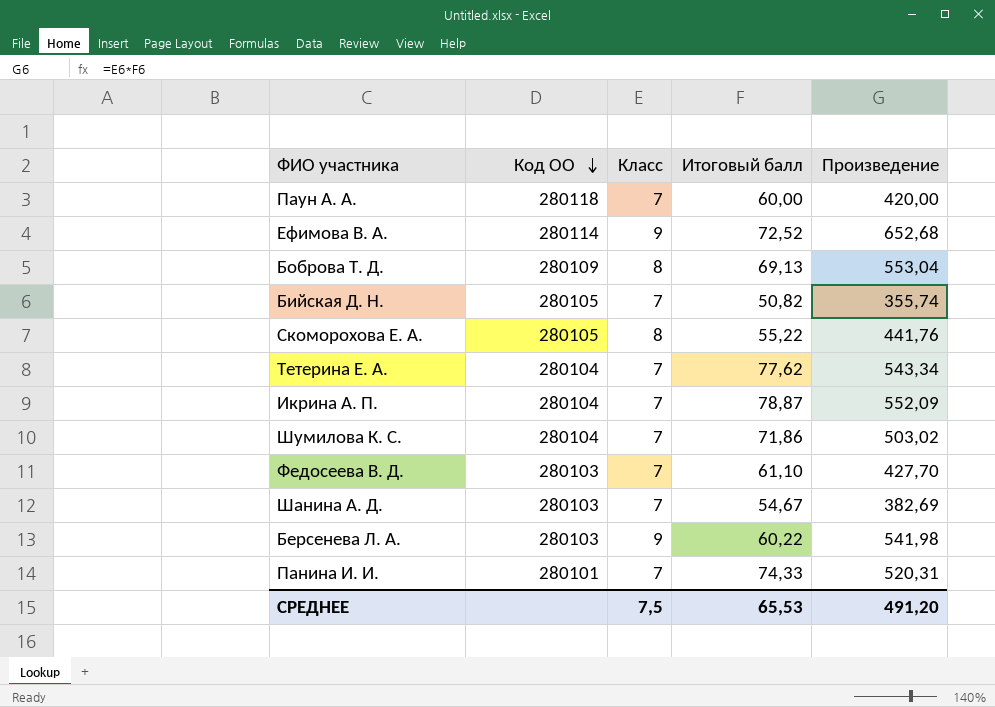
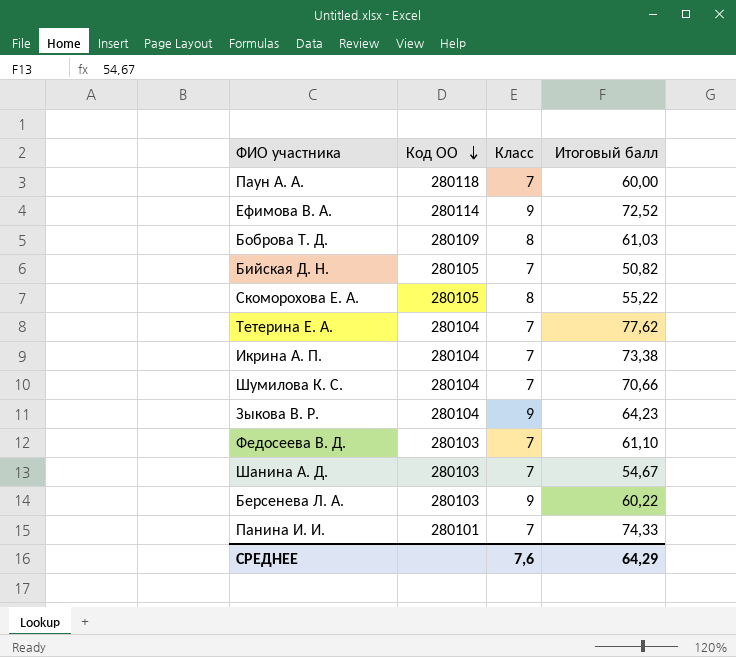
column Произведение | formula: [Класс] * [Итоговый балл] -> none
Боброва Т. Д. | Итоговый балл: 69,13 -> 61,03
Икрина А. П. | Итоговый балл: 78,87 -> 73,38
Шумилова К. С. | Итоговый балл: 71,86 -> 70,66
row Зыкова В. Р.: none -> 280104 | 9 | 64,23
СРЕДНЕЕ | Класс: 7,5 -> 7,6
СРЕДНЕЕ | Итоговый балл: 65,53 -> 64,29

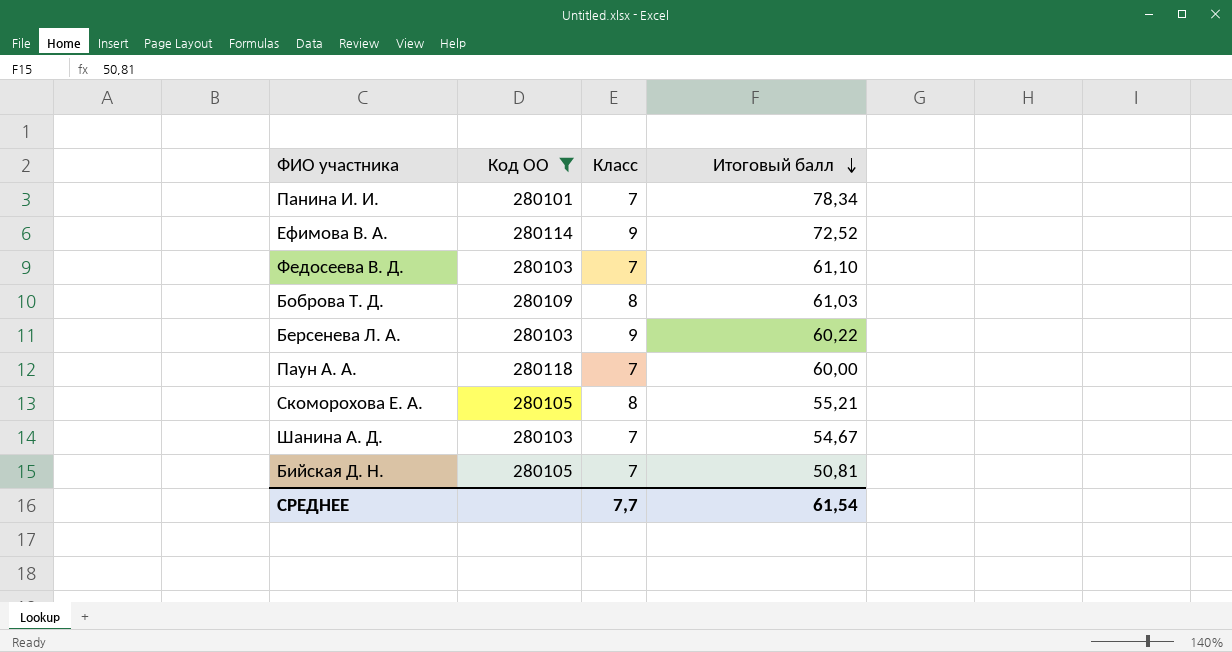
filter: none -> Код ОО != 280104
row order: Код ОО descending -> Итоговый балл descending
Панина И. И. | Итоговый балл: 74,33 -> 78,34
Скоморохова Е. А. | Итоговый балл: 55,22 -> 55,21
Бийская Д. Н. | Итоговый балл: 50,82 -> 50,81
СРЕДНЕЕ | Класс: 7,6 -> 7,7
СРЕДНЕЕ | Итоговый балл: 64,29 -> 61,54

